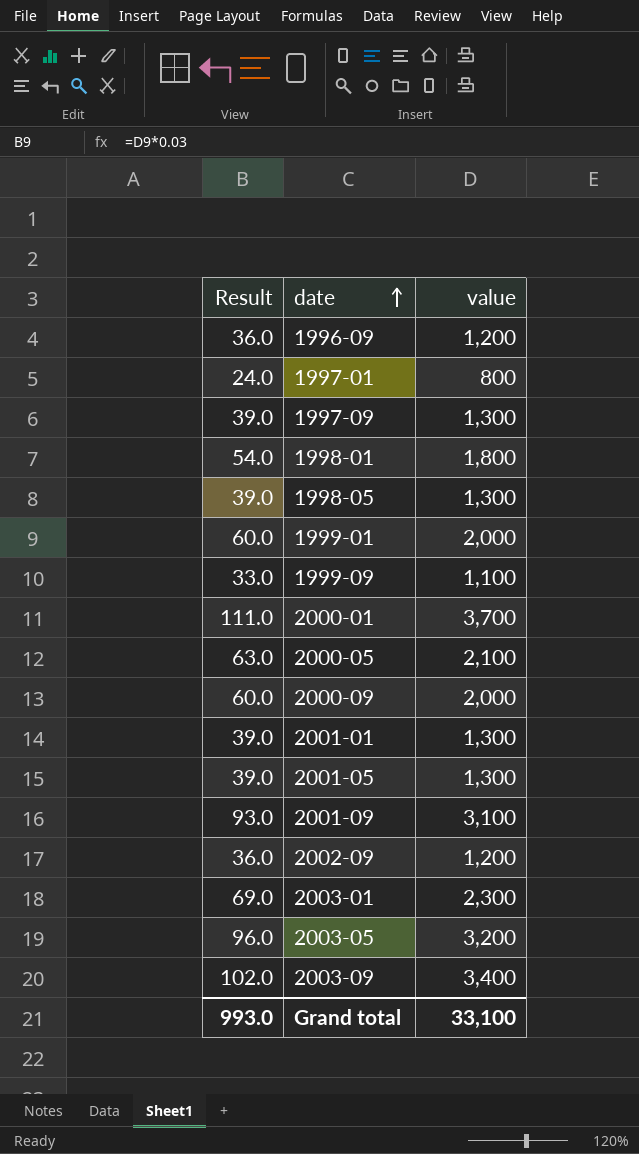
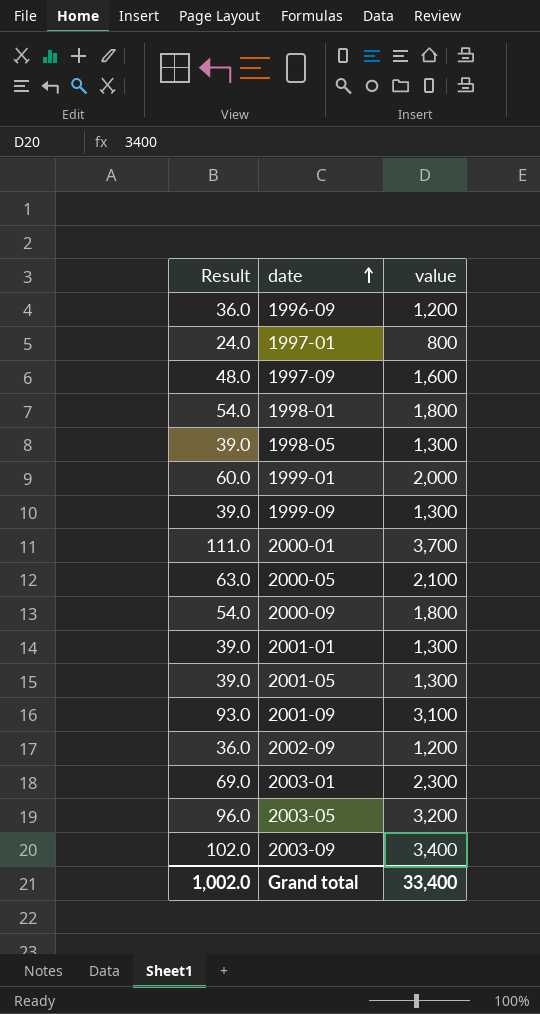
1997-09 | Result: 39.0 -> 48.0
1997-09 | value: 1,300 -> 1,600
1999-09 | Result: 33.0 -> 39.0
1999-09 | value: 1,100 -> 1,300
2000-09 | Result: 60.0 -> 54.0
2000-09 | value: 2,000 -> 1,800
Grand total | Result: 993.0 -> 1,002.0
Grand total | value: 33,100 -> 33,400

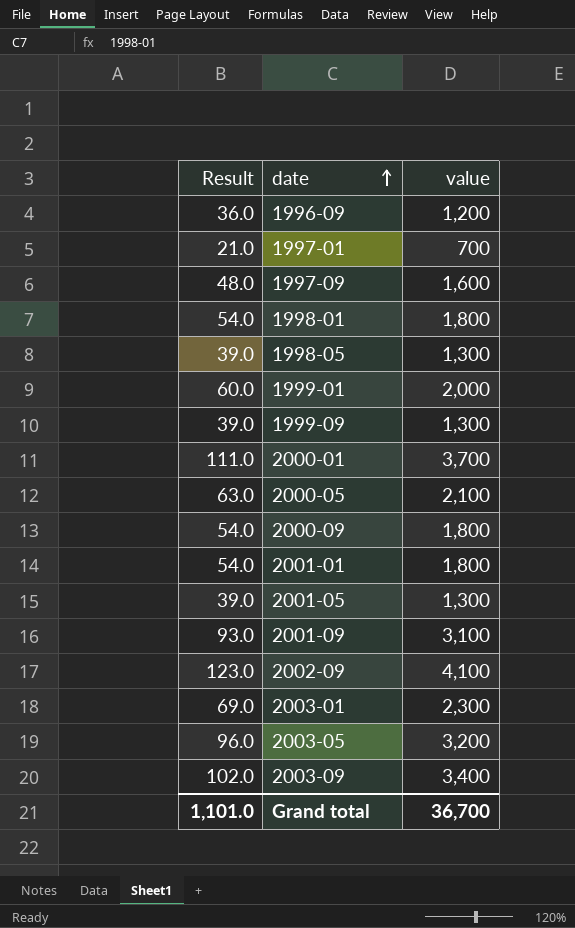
1997-01 | Result: 24.0 -> 21.0
1997-01 | value: 800 -> 700
2001-01 | Result: 39.0 -> 54.0
2001-01 | value: 1,300 -> 1,800
2002-09 | Result: 36.0 -> 123.0
2002-09 | value: 1,200 -> 4,100
Grand total | Result: 1,002.0 -> 1,101.0
Grand total | value: 33,400 -> 36,700

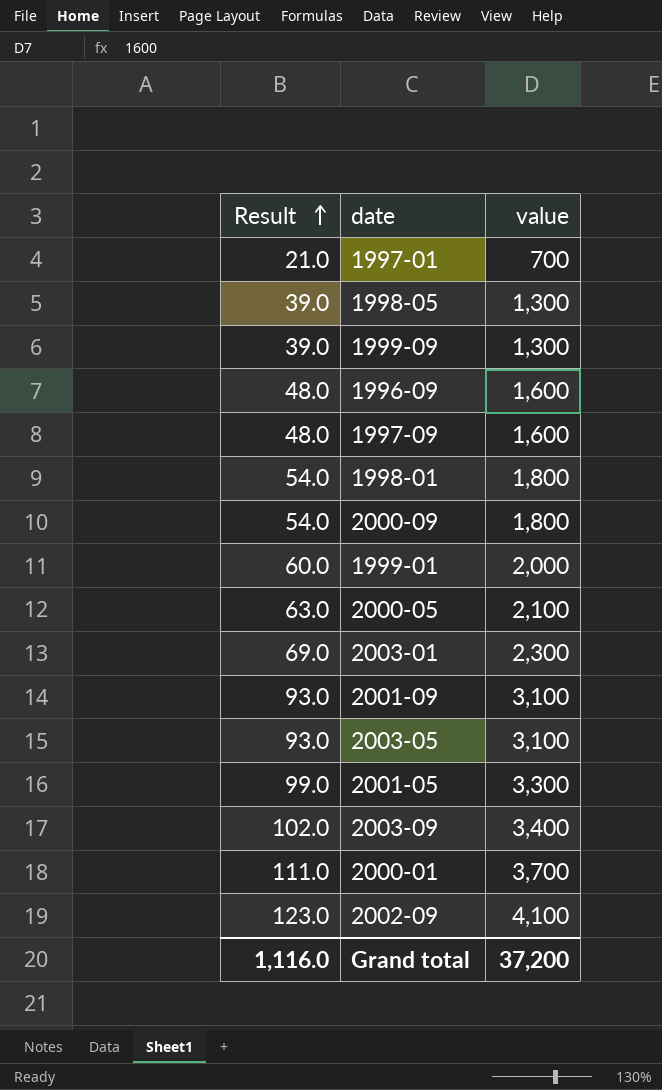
row order: date ascending -> Result ascending
row 2001-01: 54.0 | 1,800 -> none
1996-09 | Result: 36.0 -> 48.0
1996-09 | value: 1,200 -> 1,600
2003-05 | Result: 96.0 -> 93.0
2003-05 | value: 3,200 -> 3,100
2001-05 | Result: 39.0 -> 99.0
2001-05 | value: 1,300 -> 3,300
Grand total | Result: 1,101.0 -> 1,116.0
Grand total | value: 36,700 -> 37,200

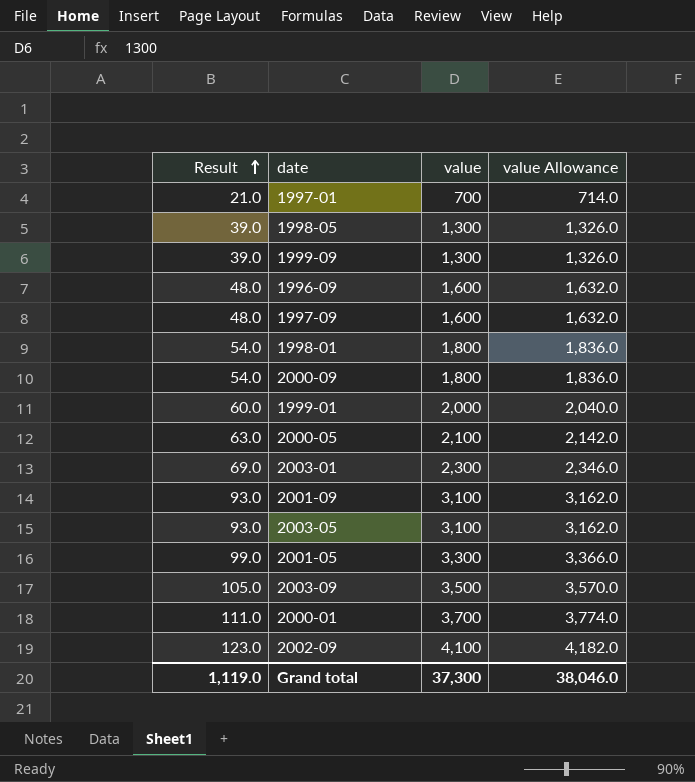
column value Allowance | formula: none -> [value] * 1.02
2003-09 | Result: 102.0 -> 105.0
2003-09 | value: 3,400 -> 3,500
Grand total | Result: 1,116.0 -> 1,119.0
Grand total | value: 37,200 -> 37,300

